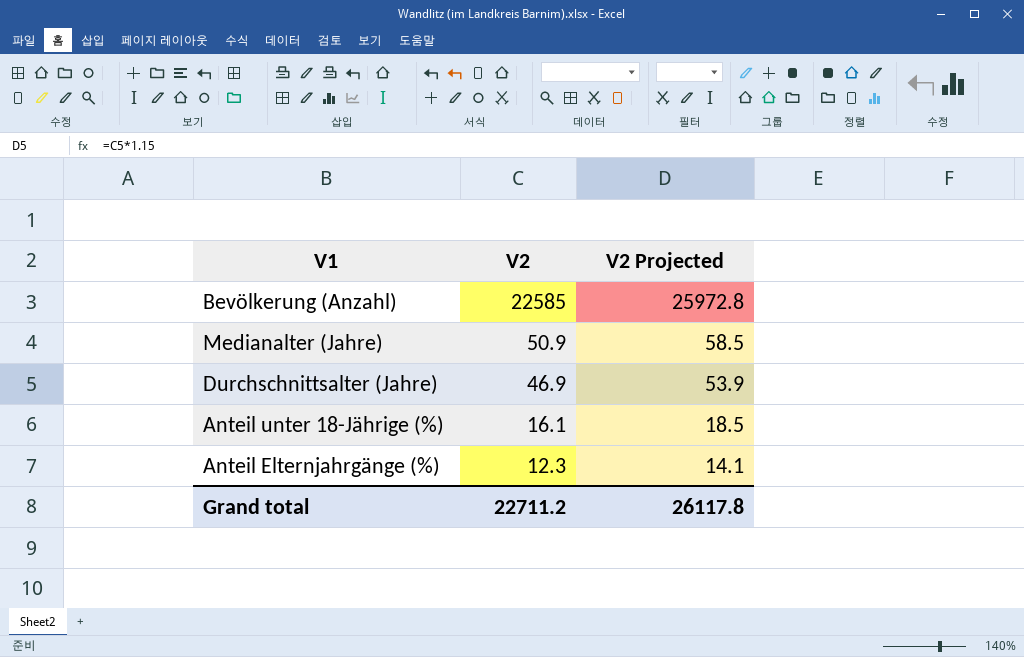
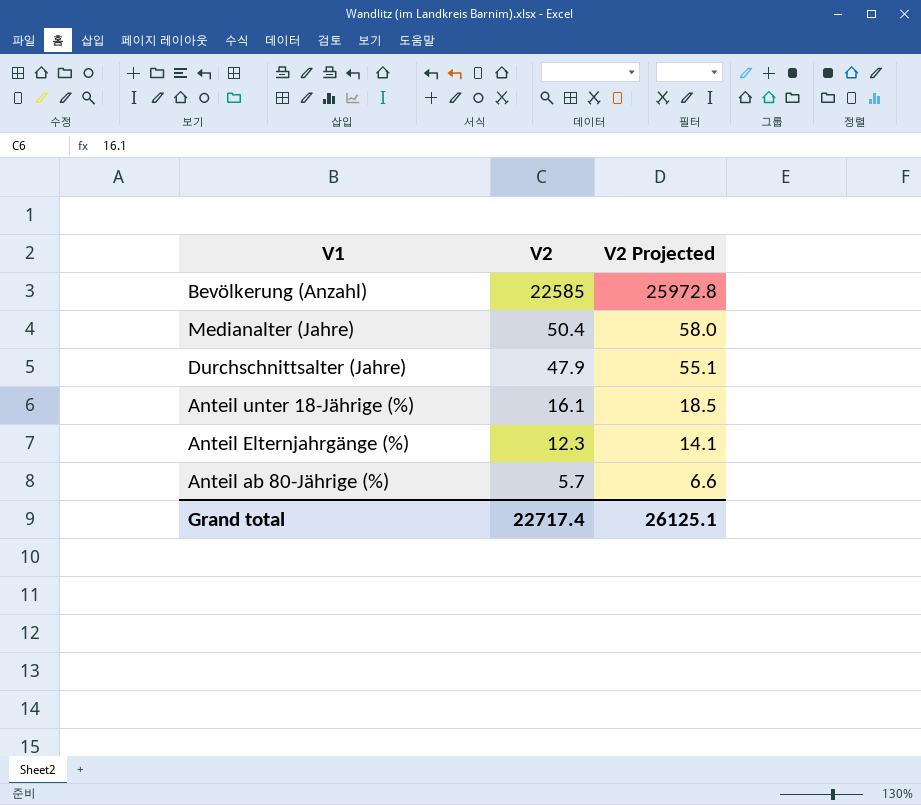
Medianalter (Jahre) | V2: 50.9 -> 50.4
Medianalter (Jahre) | V2 Projected: 58.5 -> 58.0
Durchschnittsalter (Jahre) | V2: 46.9 -> 47.9
Durchschnittsalter (Jahre) | V2 Projected: 53.9 -> 55.1
row Anteil ab 80-Jährige (%): none -> 5.7 | 6.6
Grand total | V2: 22711.2 -> 22717.4
Grand total | V2 Projected: 26117.8 -> 26125.1

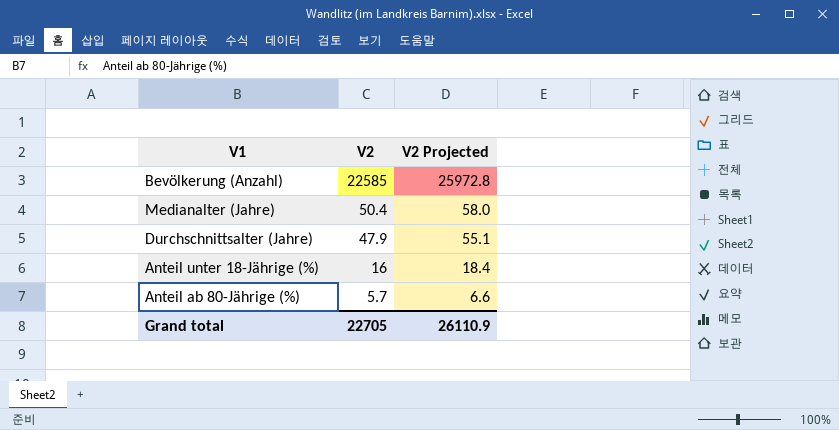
row Anteil Elternjahrgänge (%): 12.3 | 14.1 -> none
Anteil unter 18-Jährige (%) | V2: 16.1 -> 16
Anteil unter 18-Jährige (%) | V2 Projected: 18.5 -> 18.4
Grand total | V2: 22717.4 -> 22705
Grand total | V2 Projected: 26125.1 -> 26110.9

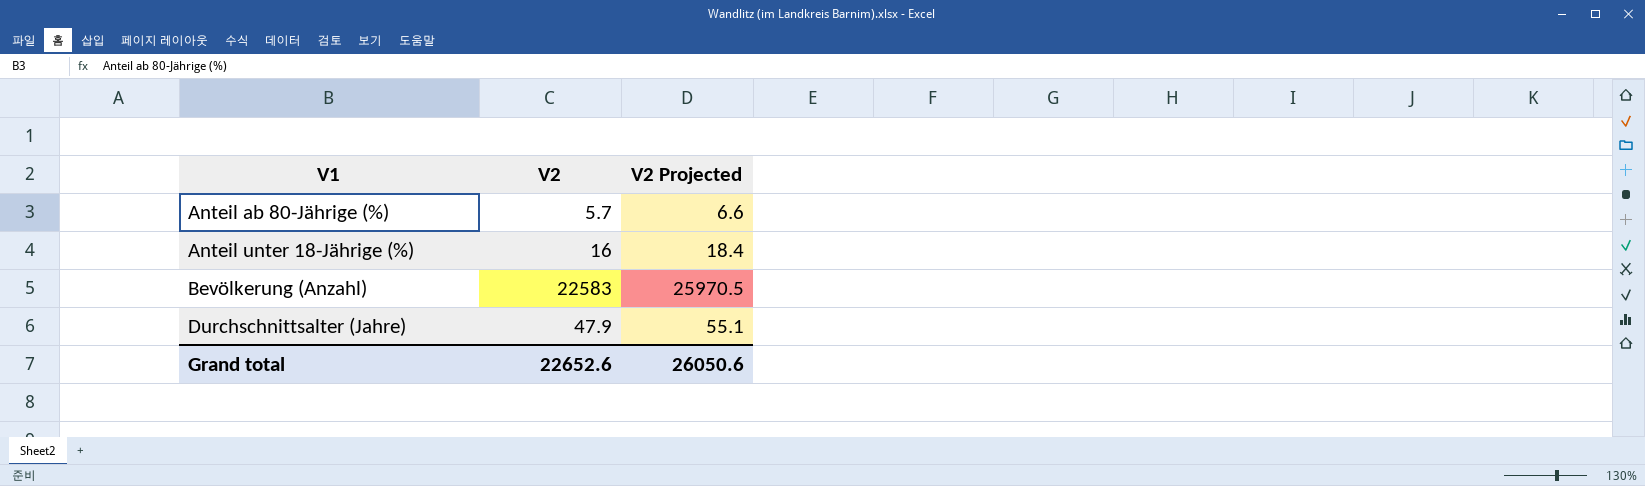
row order: V2 descending -> V1 ascending
row Medianalter (Jahre): 50.4 | 58.0 -> none
Bevölkerung (Anzahl) | V2: 22585 -> 22583
Bevölkerung (Anzahl) | V2 Projected: 25972.8 -> 25970.5
Grand total | V2: 22705 -> 22652.6
Grand total | V2 Projected: 26110.9 -> 26050.6

